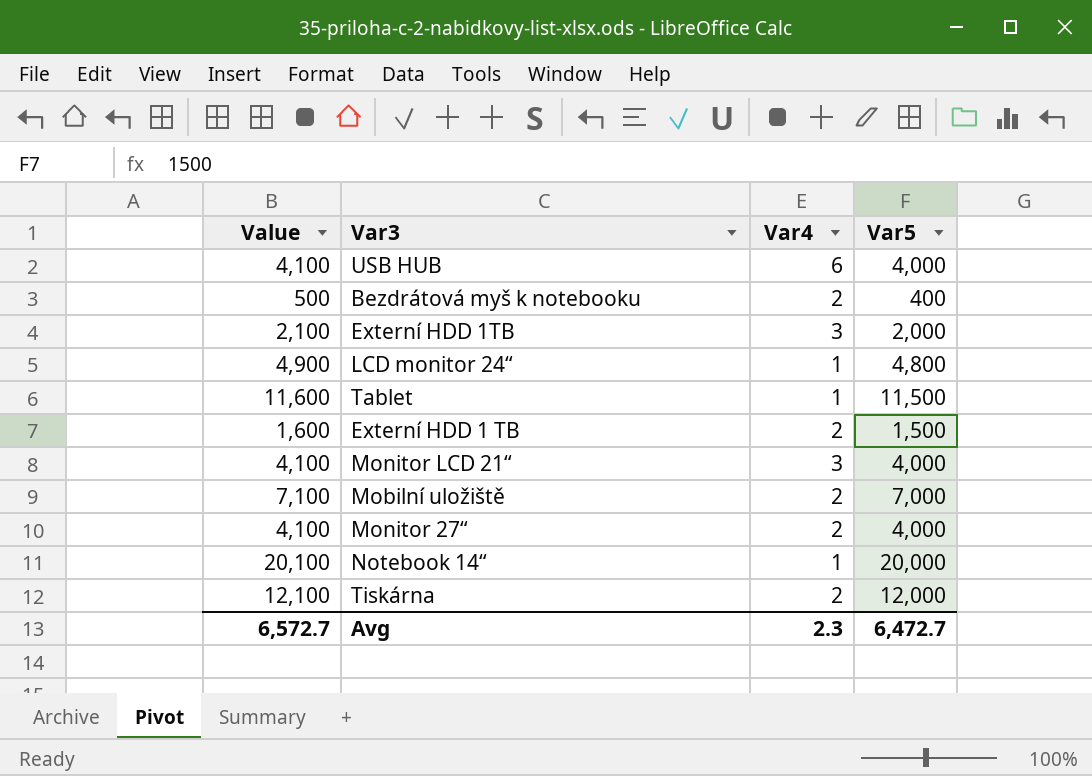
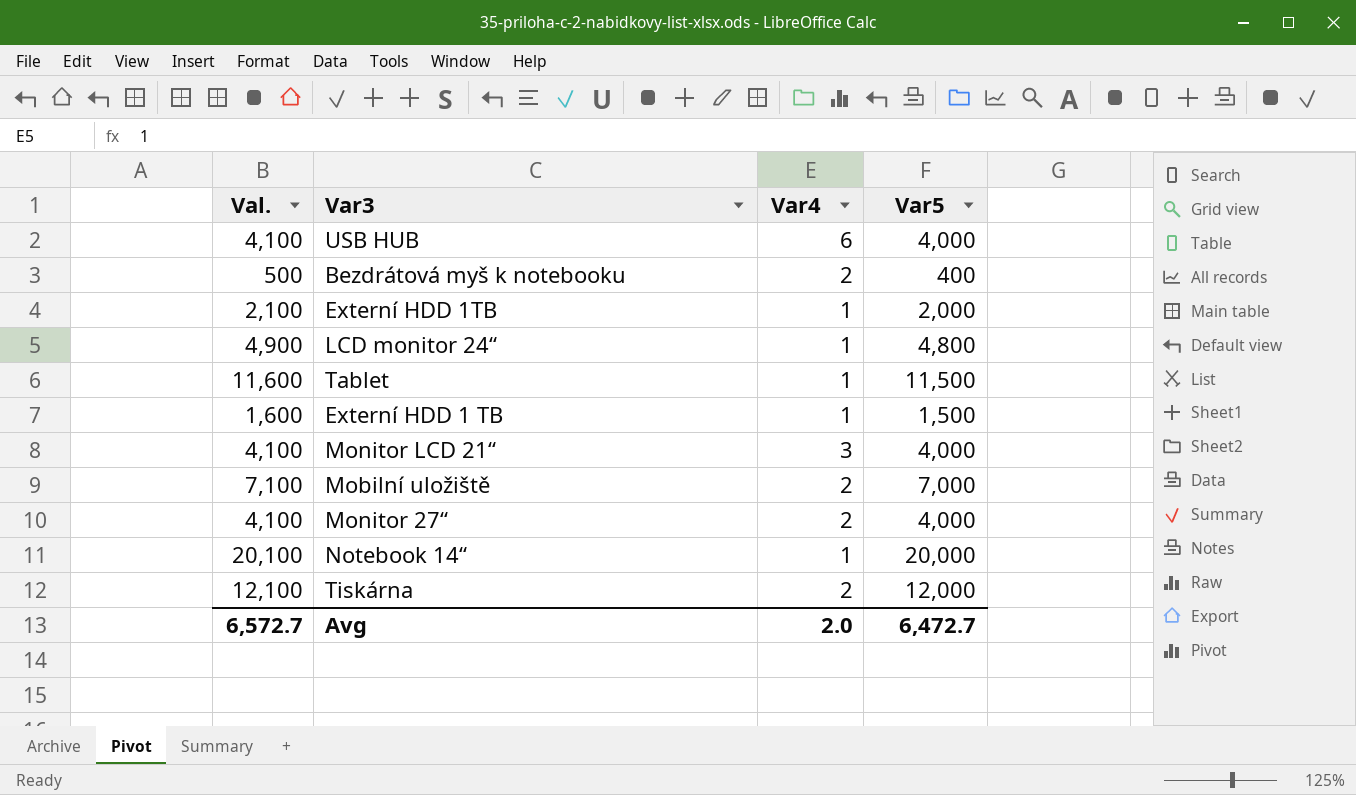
column name: Value -> Val.
Externí HDD 1TB | Var4: 3 -> 1
Externí HDD 1 TB | Var4: 2 -> 1
Avg | Var4: 2.3 -> 2.0

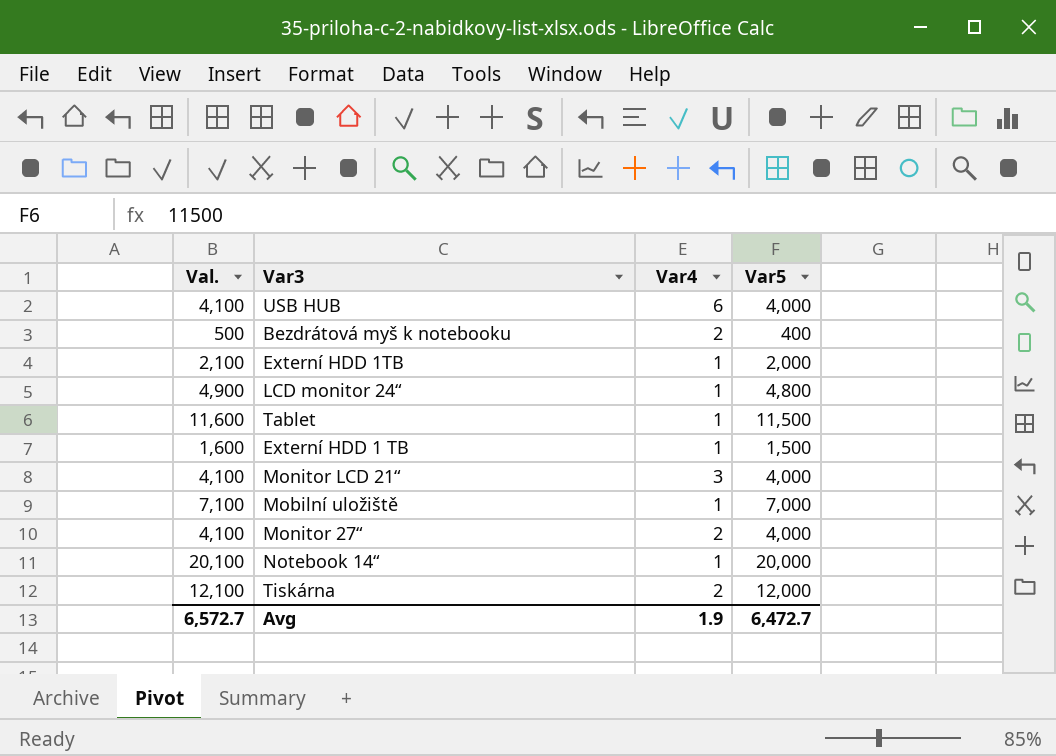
Mobilní uložiště | Var4: 2 -> 1
Avg | Var4: 2.0 -> 1.9

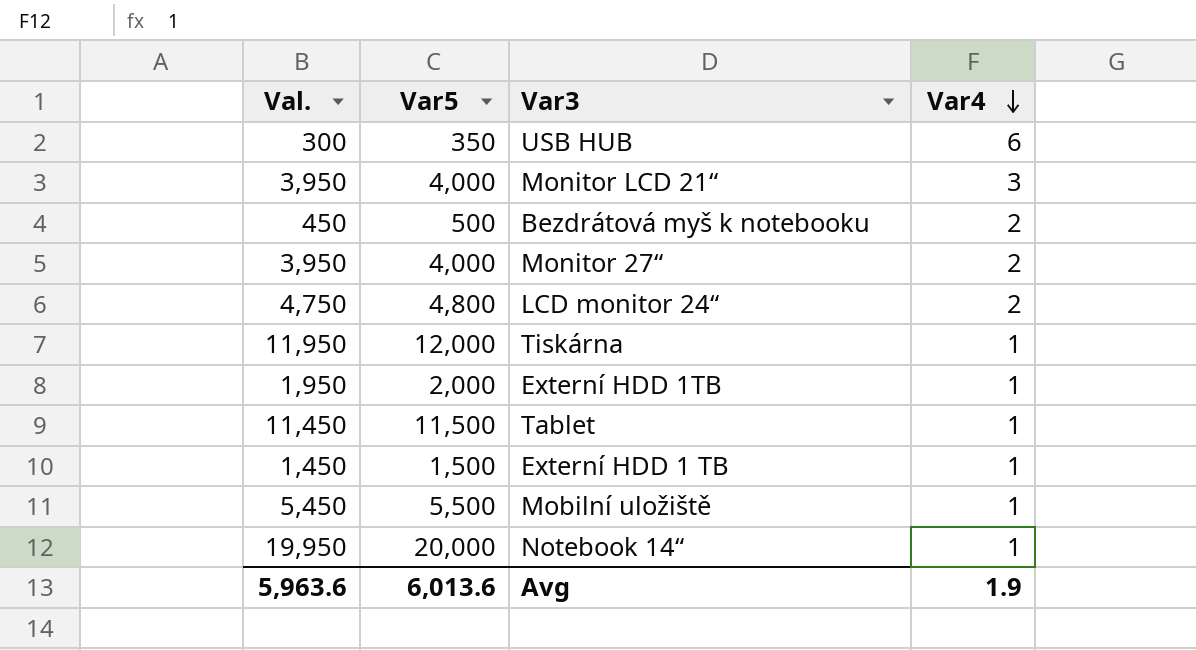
row order: none -> Var4 descending
column Val. | formula: [Var5] + 100 -> [Var5] - 50
column Var5 | position: 4 -> 2
USB HUB | Var5: 4,000 -> 350
Bezdrátová myš k notebooku | Var5: 400 -> 500
LCD monitor 24“ | Var4: 1 -> 2
Tiskárna | Var4: 2 -> 1
Mobilní uložiště | Var5: 7,000 -> 5,500
Avg | Val.: 6,572.7 -> 5,963.6
Avg | Var5: 6,472.7 -> 6,013.6

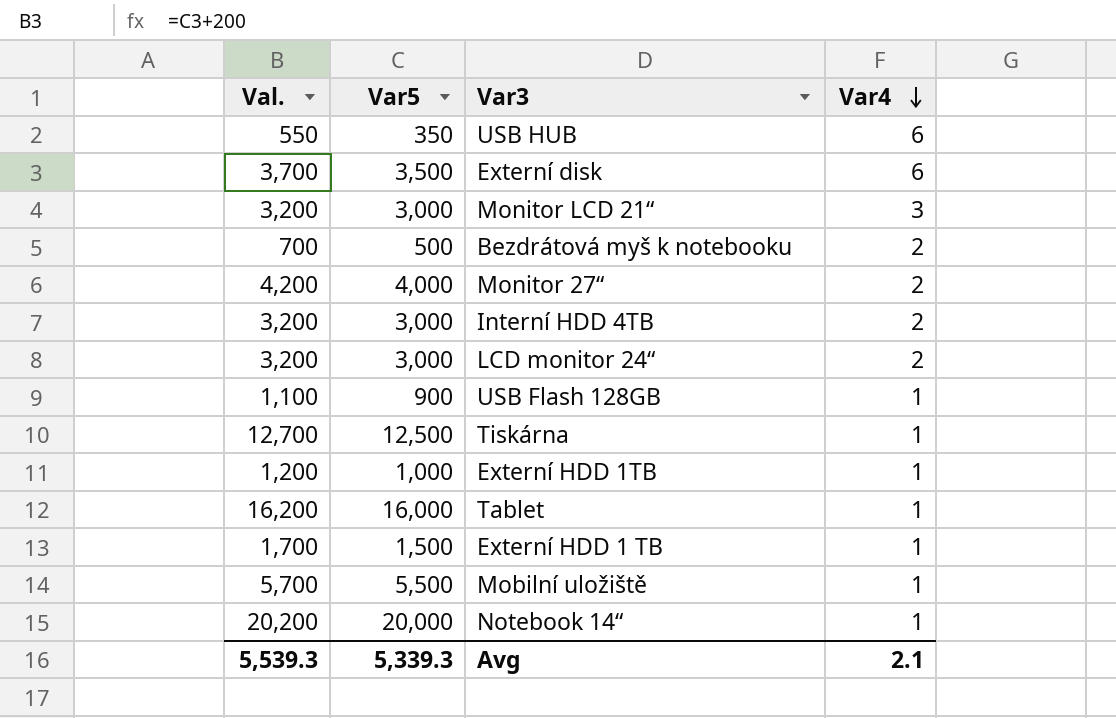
column Val. | formula: [Var5] - 50 -> [Var5] + 200
row Externí disk: none -> 3,700 | 3,500 | 6
Monitor LCD 21“ | Var5: 4,000 -> 3,000
row Interní HDD 4TB: none -> 3,200 | 3,000 | 2
LCD monitor 24“ | Var5: 4,800 -> 3,000
row USB Flash 128GB: none -> 1,100 | 900 | 1
Tiskárna | Var5: 12,000 -> 12,500
Externí HDD 1TB | Var5: 2,000 -> 1,000
Tablet | Var5: 11,500 -> 16,000
Avg | Val.: 5,963.6 -> 5,539.3
Avg | Var5: 6,013.6 -> 5,339.3
Avg | Var4: 1.9 -> 2.1

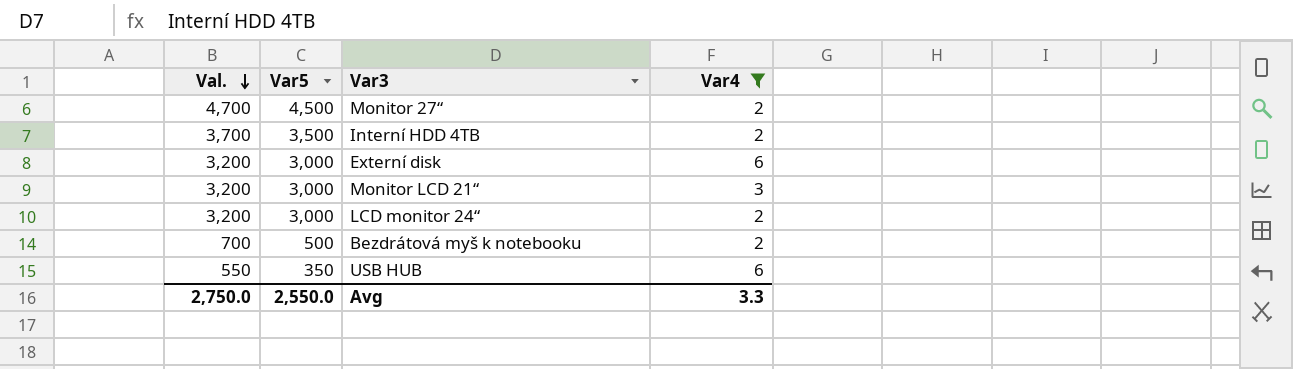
filter: none -> Var4 != 1
row order: Var4 descending -> Val. descending
Monitor 27“ | Val.: 4,200 -> 4,700
Monitor 27“ | Var5: 4,000 -> 4,500
Interní HDD 4TB | Val.: 3,200 -> 3,700
Interní HDD 4TB | Var5: 3,000 -> 3,500
Externí disk | Val.: 3,700 -> 3,200
Externí disk | Var5: 3,500 -> 3,000
Avg | Val.: 5,539.3 -> 2,750.0
Avg | Var5: 5,339.3 -> 2,550.0
Avg | Var4: 2.1 -> 3.3

